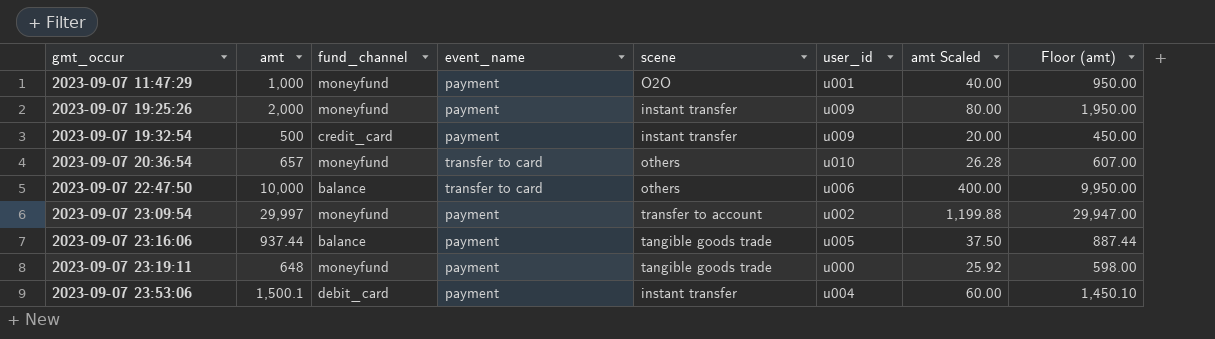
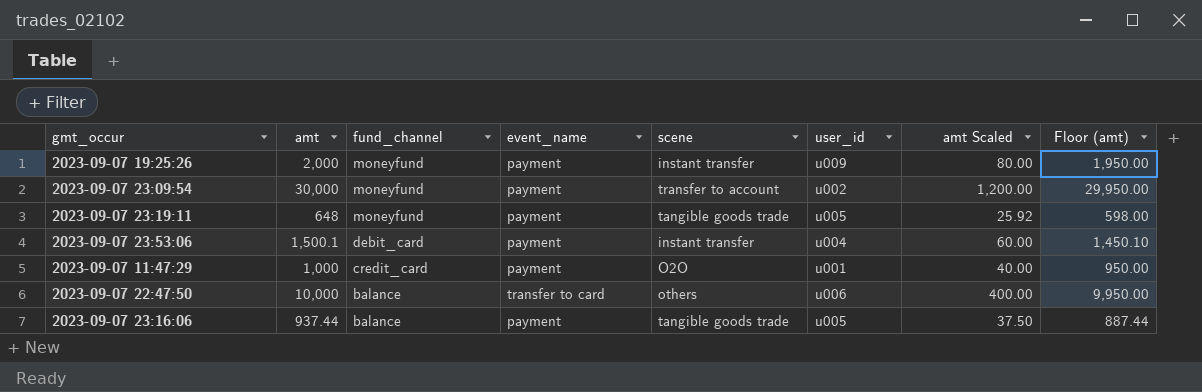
row order: gmt_occur ascending -> fund_channel descending
row 2023-09-07 19:32:54: 500 | credit_card | payment | instant transfer | u009 | 20.00 | 450.00 -> none
row 2023-09-07 20:36:54: 657 | moneyfund | transfer to card | others | u010 | 26.28 | 607.00 -> none
2023-09-07 23:09:54 | amt: 29,997 -> 30,000
2023-09-07 23:09:54 | amt Scaled: 1,199.88 -> 1,200.00
2023-09-07 23:09:54 | Floor (amt): 29,947.00 -> 29,950.00
2023-09-07 23:19:11 | user_id: u000 -> u005
2023-09-07 11:47:29 | fund_channel: moneyfund -> credit_card

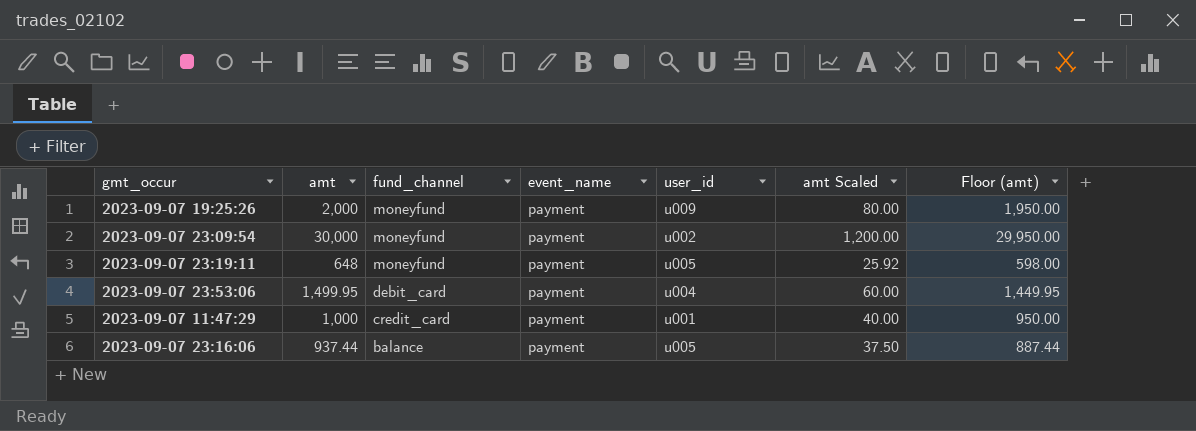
column scene | position: 5 -> none
row 2023-09-07 22:47:50: 10,000 | balance | transfer to card | others | u006 | 400.00 | 9,950.00 -> none
2023-09-07 23:53:06 | amt: 1,500.1 -> 1,499.95
2023-09-07 23:53:06 | Floor (amt): 1,450.10 -> 1,449.95

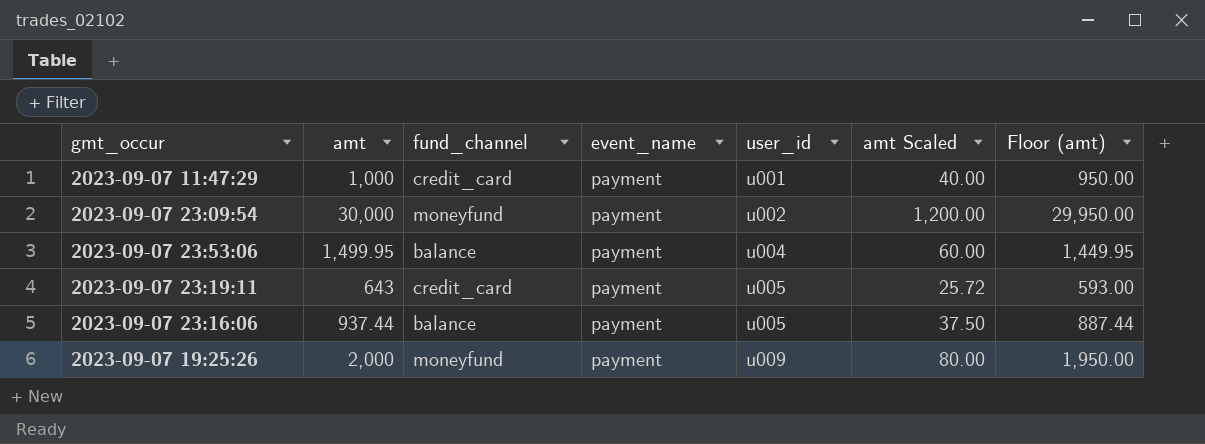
row order: fund_channel descending -> user_id ascending
2023-09-07 23:53:06 | fund_channel: debit_card -> balance
2023-09-07 23:19:11 | amt: 648 -> 643
2023-09-07 23:19:11 | fund_channel: moneyfund -> credit_card
2023-09-07 23:19:11 | amt Scaled: 25.92 -> 25.72
2023-09-07 23:19:11 | Floor (amt): 598.00 -> 593.00

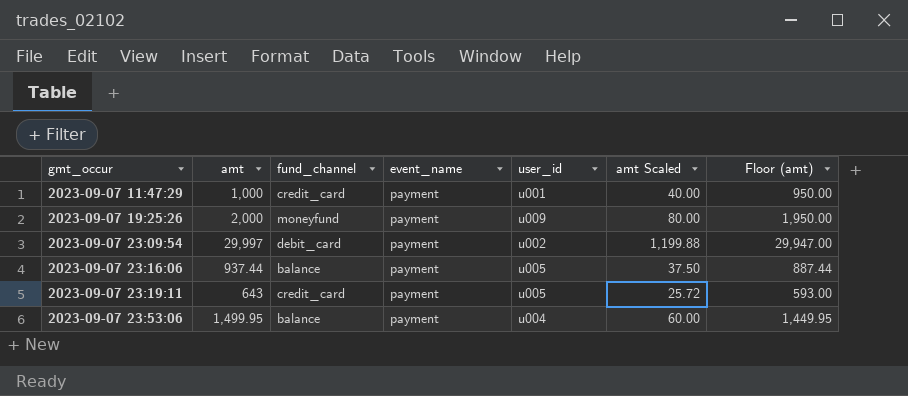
row order: user_id ascending -> gmt_occur ascending
2023-09-07 23:09:54 | amt: 30,000 -> 29,997
2023-09-07 23:09:54 | fund_channel: moneyfund -> debit_card
2023-09-07 23:09:54 | amt Scaled: 1,200.00 -> 1,199.88
2023-09-07 23:09:54 | Floor (amt): 29,950.00 -> 29,947.00

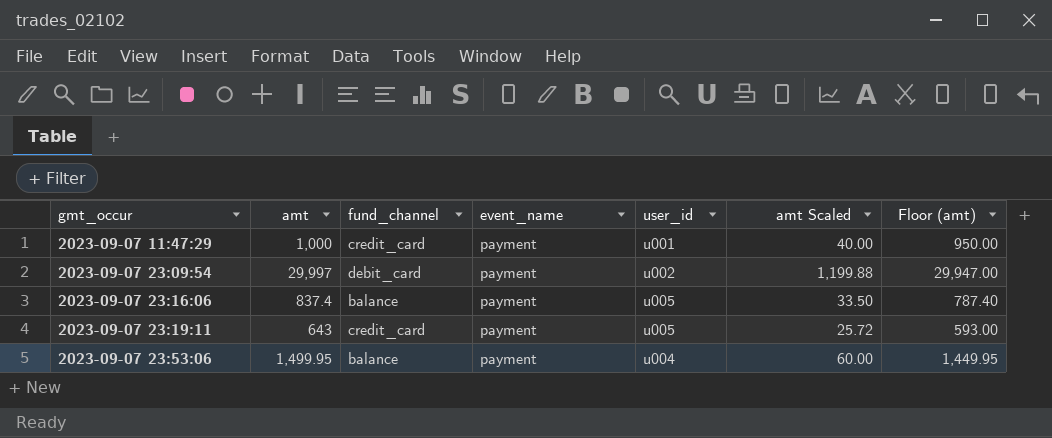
row 2023-09-07 19:25:26: 2,000 | moneyfund | payment | u009 | 80.00 | 1,950.00 -> none
2023-09-07 23:16:06 | amt: 937.44 -> 837.4
2023-09-07 23:16:06 | amt Scaled: 37.50 -> 33.50
2023-09-07 23:16:06 | Floor (amt): 887.44 -> 787.40

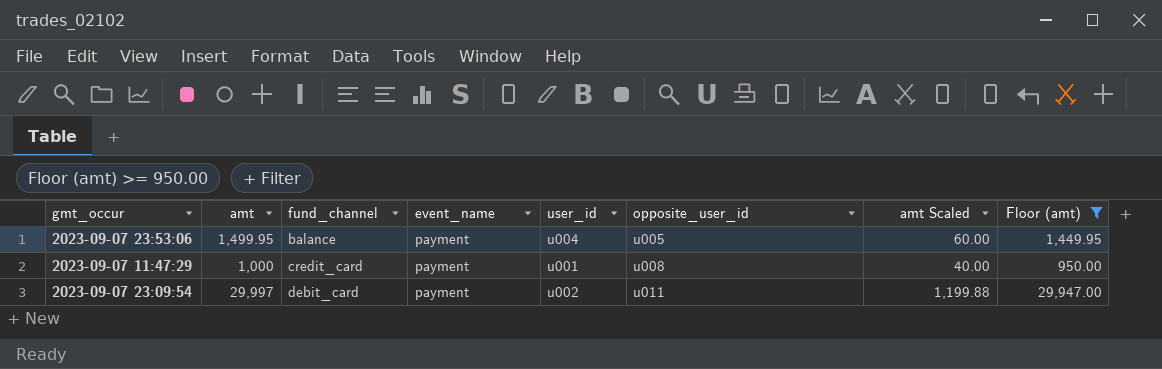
filter: none -> Floor (amt) >= 950.00
row order: gmt_occur ascending -> fund_channel ascending
column opposite_user_id | position: none -> 6

